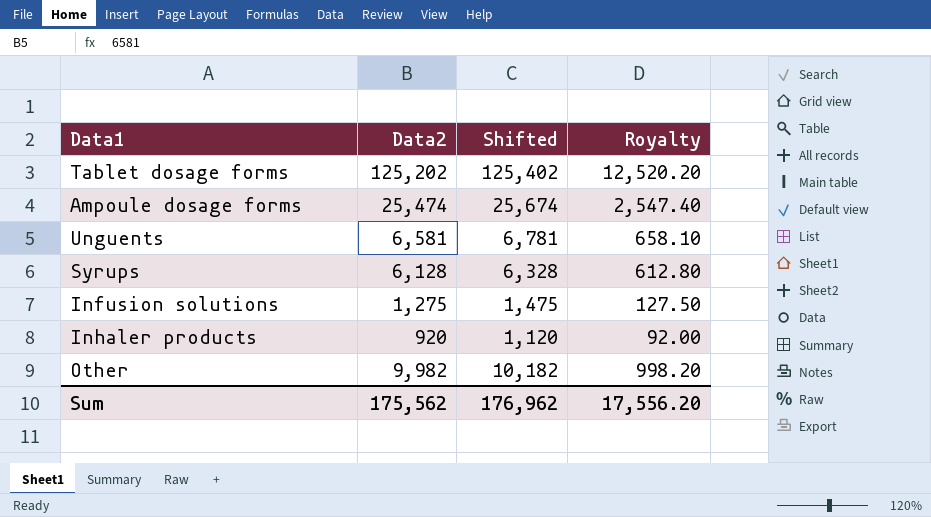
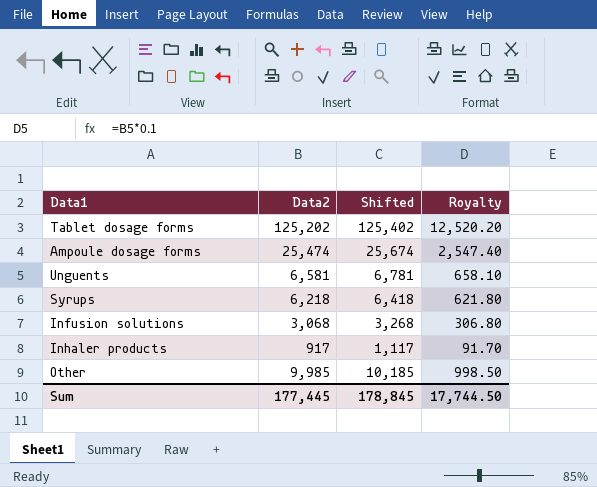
Syrups | Data2: 6,128 -> 6,218
Syrups | Shifted: 6,328 -> 6,418
Syrups | Royalty: 612.80 -> 621.80
Infusion solutions | Data2: 1,275 -> 3,068
Infusion solutions | Shifted: 1,475 -> 3,268
Infusion solutions | Royalty: 127.50 -> 306.80
Inhaler products | Data2: 920 -> 917
Inhaler products | Shifted: 1,120 -> 1,117
Inhaler products | Royalty: 92.00 -> 91.70
Other | Data2: 9,982 -> 9,985
Other | Shifted: 10,182 -> 10,185
Other | Royalty: 998.20 -> 998.50
Sum | Data2: 175,562 -> 177,445
Sum | Shifted: 176,962 -> 178,845
Sum | Royalty: 17,556.20 -> 17,744.50

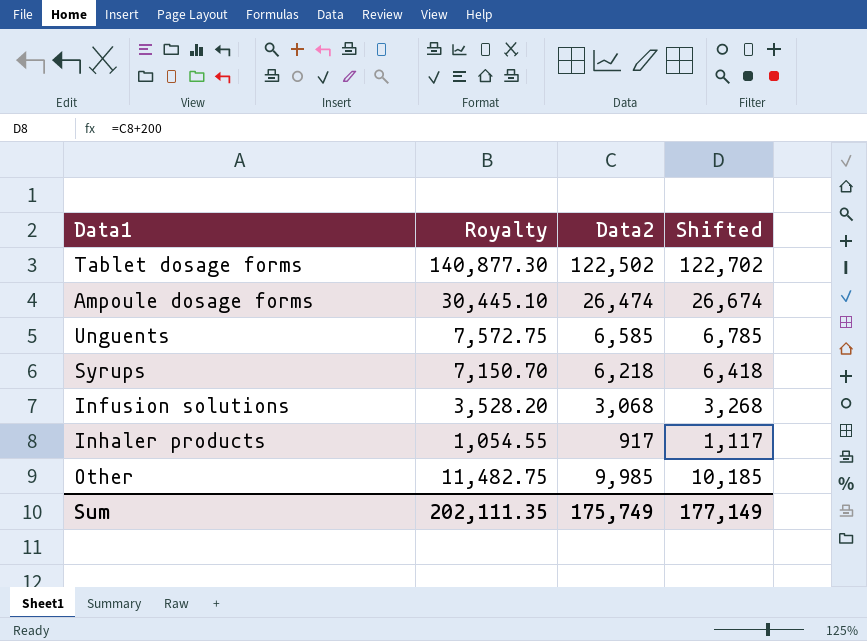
column Royalty | formula: [Data2] * 0.1 -> [Data2] * 1.15
column Royalty | position: 4 -> 2
Tablet dosage forms | Data2: 125,202 -> 122,502
Tablet dosage forms | Shifted: 125,402 -> 122,702
Ampoule dosage forms | Data2: 25,474 -> 26,474
Ampoule dosage forms | Shifted: 25,674 -> 26,674
Unguents | Data2: 6,581 -> 6,585
Unguents | Shifted: 6,781 -> 6,785
Sum | Royalty: 17,744.50 -> 202,111.35
Sum | Data2: 177,445 -> 175,749
Sum | Shifted: 178,845 -> 177,149

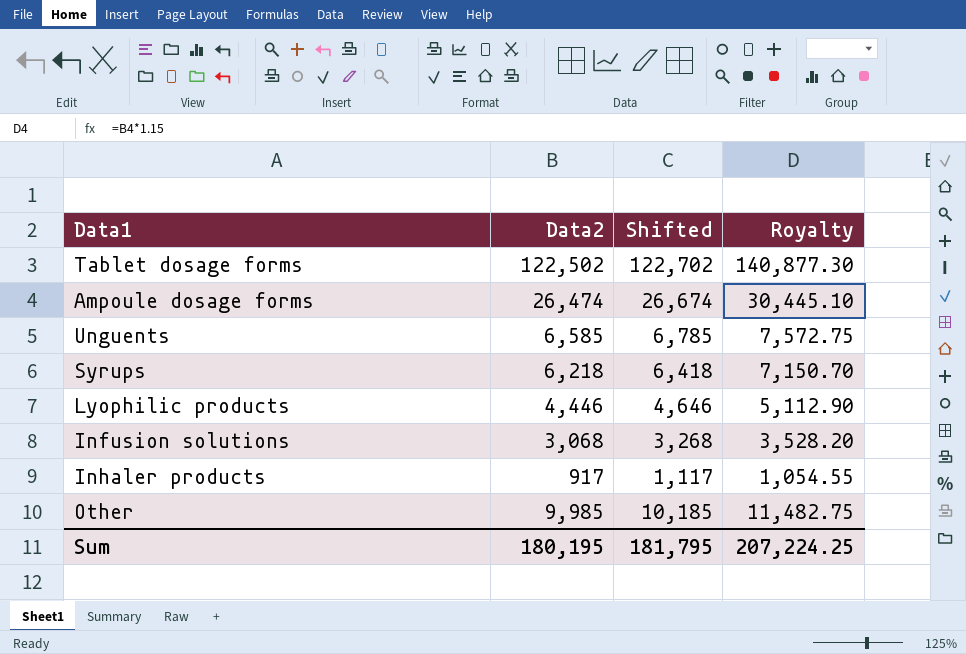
column Royalty | position: 2 -> 4
row Lyophilic products: none -> 4,446 | 4,646 | 5,112.90
Sum | Data2: 175,749 -> 180,195
Sum | Shifted: 177,149 -> 181,795
Sum | Royalty: 202,111.35 -> 207,224.25

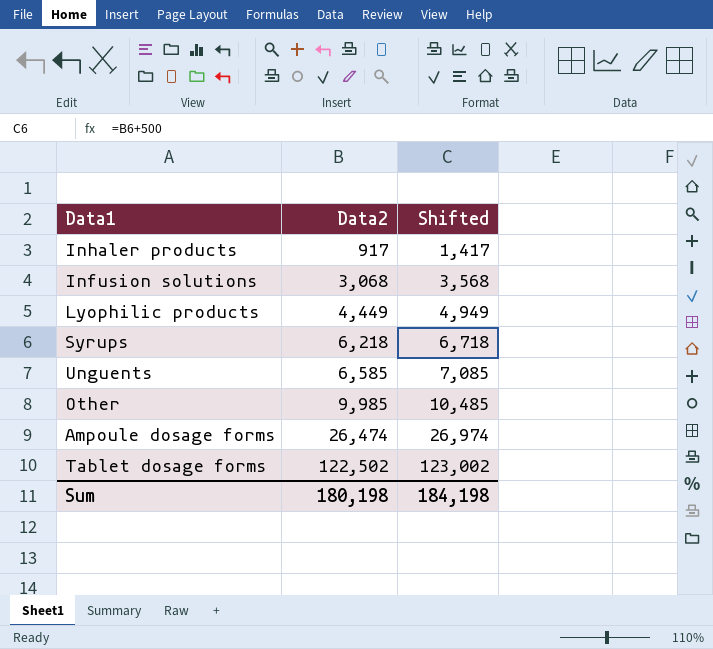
row order: none -> Data2 ascending
column Royalty | formula: [Data2] * 1.15 -> none
column Shifted | formula: [Data2] + 200 -> [Data2] + 500
Lyophilic products | Data2: 4,446 -> 4,449
Sum | Data2: 180,195 -> 180,198
Sum | Shifted: 181,795 -> 184,198

